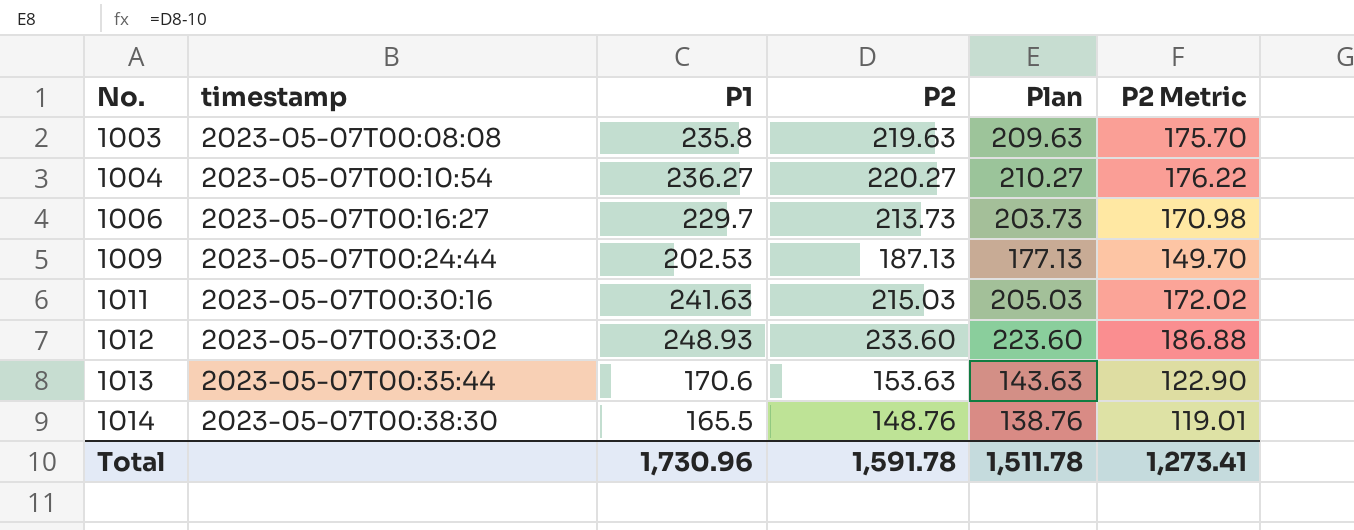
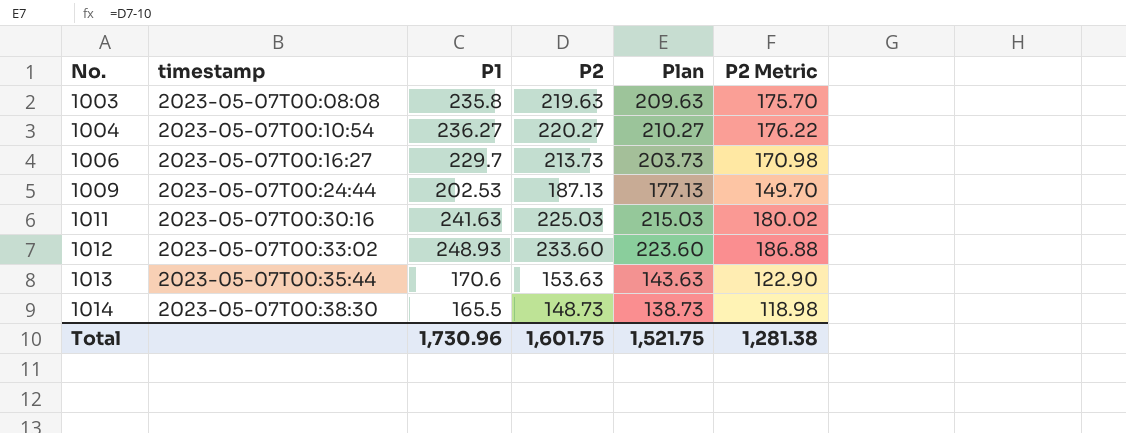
1011 | P2: 215.03 -> 225.03
1011 | Plan: 205.03 -> 215.03
1011 | P2 Metric: 172.02 -> 180.02
1014 | P2: 148.76 -> 148.73
1014 | Plan: 138.76 -> 138.73
1014 | P2 Metric: 119.01 -> 118.98
Total | P2: 1,591.78 -> 1,601.75
Total | Plan: 1,511.78 -> 1,521.75
Total | P2 Metric: 1,273.41 -> 1,281.38

